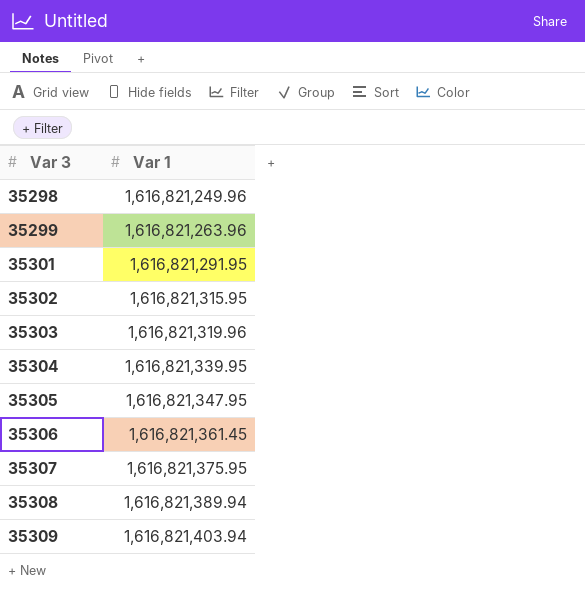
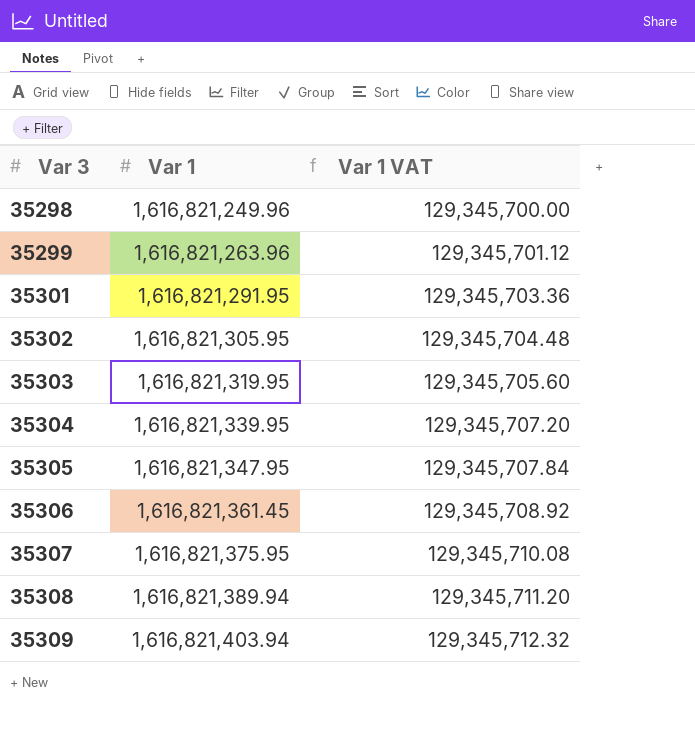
column Var 1 VAT | formula: none -> [Var 1] * 0.08
35302 | Var 1: 1,616,821,315.95 -> 1,616,821,305.95
35303 | Var 1: 1,616,821,319.96 -> 1,616,821,319.95

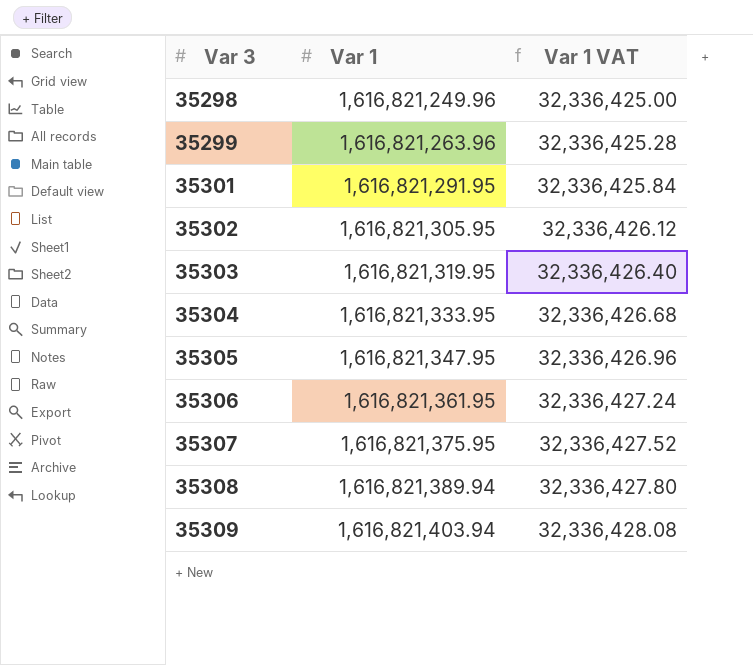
column Var 1 VAT | formula: [Var 1] * 0.08 -> [Var 1] * 0.02
35304 | Var 1: 1,616,821,339.95 -> 1,616,821,333.95
35306 | Var 1: 1,616,821,361.45 -> 1,616,821,361.95

